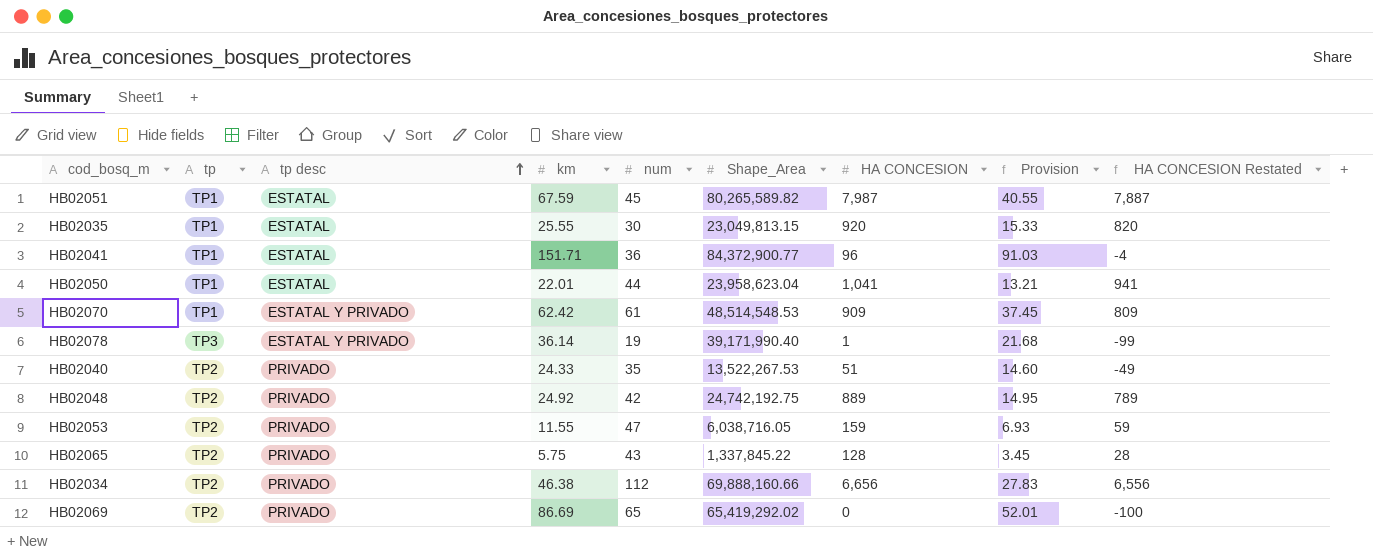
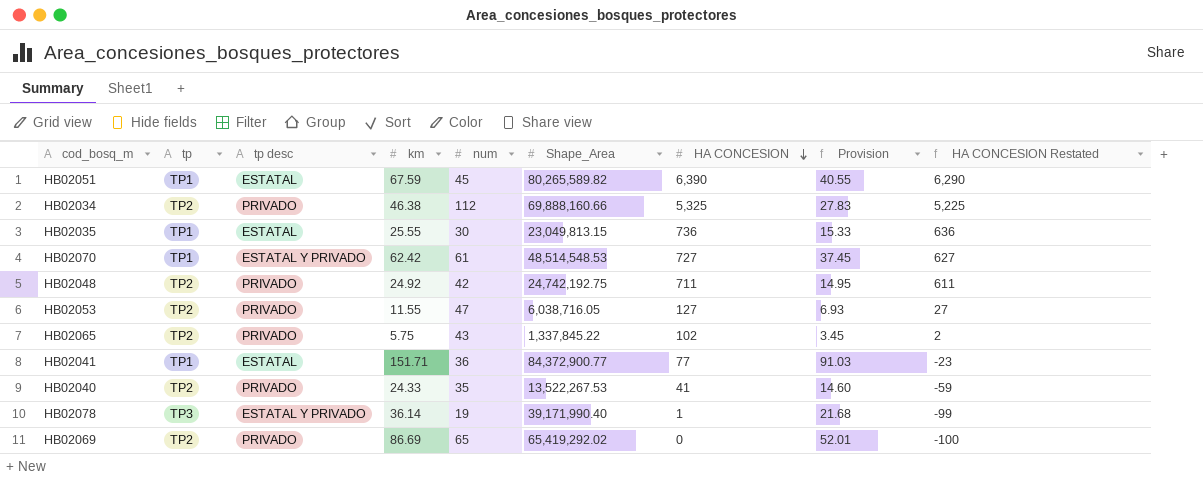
row order: tp desc ascending -> HA CONCESION descending
row HB02050: TP1 | ESTATAL | 22.01 | 44 | 23,958,623.04 | 1,041 | 13.21 | 941 -> none
HB02051 | HA CONCESION: 7,987 -> 6,390
HB02051 | HA CONCESION Restated: 7,887 -> 6,290
HB02034 | HA CONCESION: 6,656 -> 5,325
HB02034 | HA CONCESION Restated: 6,556 -> 5,225
HB02035 | HA CONCESION: 920 -> 736
HB02035 | HA CONCESION Restated: 820 -> 636
HB02070 | HA CONCESION: 909 -> 727
HB02070 | HA CONCESION Restated: 809 -> 627
HB02048 | HA CONCESION: 889 -> 711
HB02048 | HA CONCESION Restated: 789 -> 611
HB02053 | HA CONCESION: 159 -> 127
HB02053 | HA CONCESION Restated: 59 -> 27
HB02065 | HA CONCESION: 128 -> 102
HB02065 | HA CONCESION Restated: 28 -> 2
HB02041 | HA CONCESION: 96 -> 77
HB02041 | HA CONCESION Restated: -4 -> -23
HB02040 | HA CONCESION: 51 -> 41
HB02040 | HA CONCESION Restated: -49 -> -59

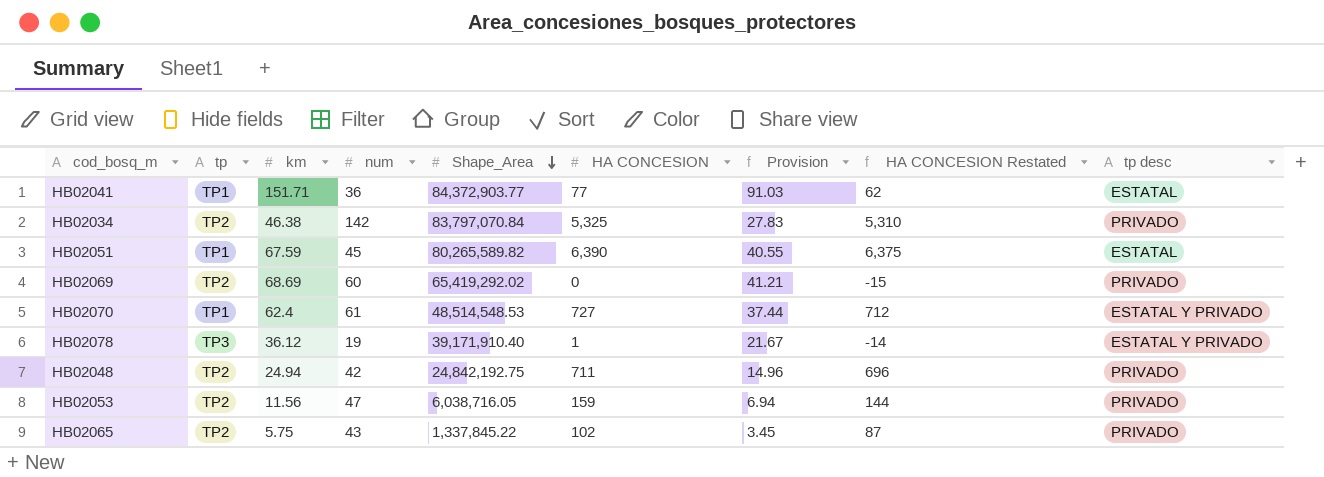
row order: HA CONCESION descending -> Shape_Area descending
column HA CONCESION Restated | formula: [HA CONCESION] - 100 -> [HA CONCESION] - 15
column tp desc | position: 3 -> 9
row HB02035: TP1 | ESTATAL | 25.55 | 30 | 23,049,813.15 | 736 | 15.33 | 636 -> none
row HB02040: TP2 | PRIVADO | 24.33 | 35 | 13,522,267.53 | 41 | 14.60 | -59 -> none
HB02041 | Shape_Area: 84,372,900.77 -> 84,372,903.77
HB02034 | num: 112 -> 142
HB02034 | Shape_Area: 69,888,160.66 -> 83,797,070.84
HB02069 | km: 86.69 -> 68.69
HB02069 | num: 65 -> 60
HB02069 | Provision: 52.01 -> 41.21
HB02070 | km: 62.42 -> 62.4
HB02070 | Provision: 37.45 -> 37.44
HB02078 | km: 36.14 -> 36.12
HB02078 | Shape_Area: 39,171,990.40 -> 39,171,910.40
HB02078 | Provision: 21.68 -> 21.67
HB02048 | km: 24.92 -> 24.94
HB02048 | Shape_Area: 24,742,192.75 -> 24,842,192.75
HB02048 | Provision: 14.95 -> 14.96
HB02053 | km: 11.55 -> 11.56
HB02053 | HA CONCESION: 127 -> 159
HB02053 | Provision: 6.93 -> 6.94

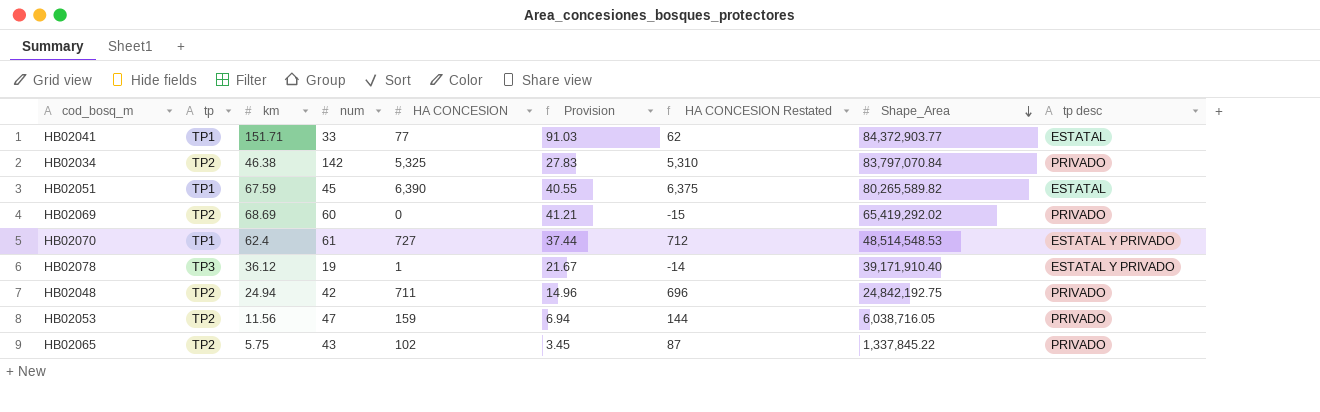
column Shape_Area | position: 5 -> 8
HB02041 | num: 36 -> 33

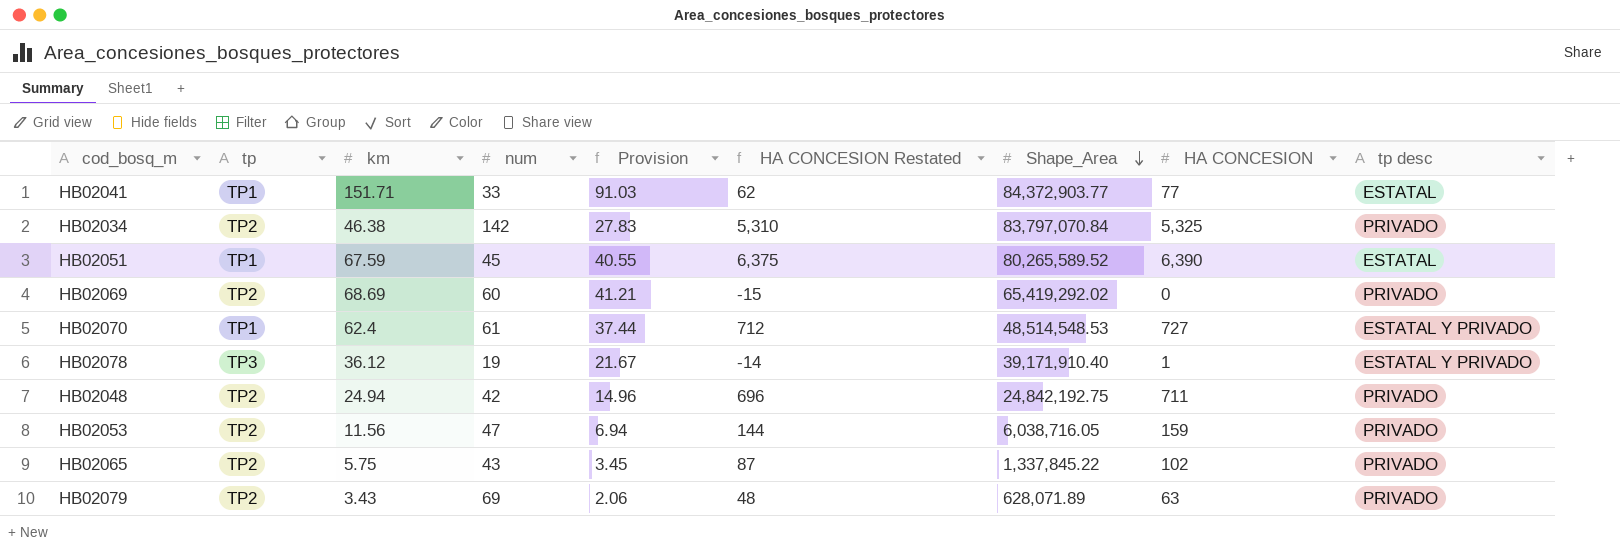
column HA CONCESION | position: 5 -> 8
HB02051 | Shape_Area: 80,265,589.82 -> 80,265,589.52
row HB02079: none -> TP2 | 3.43 | 69 | 2.06 | 48 | 628,071.89 | 63 | PRIVADO

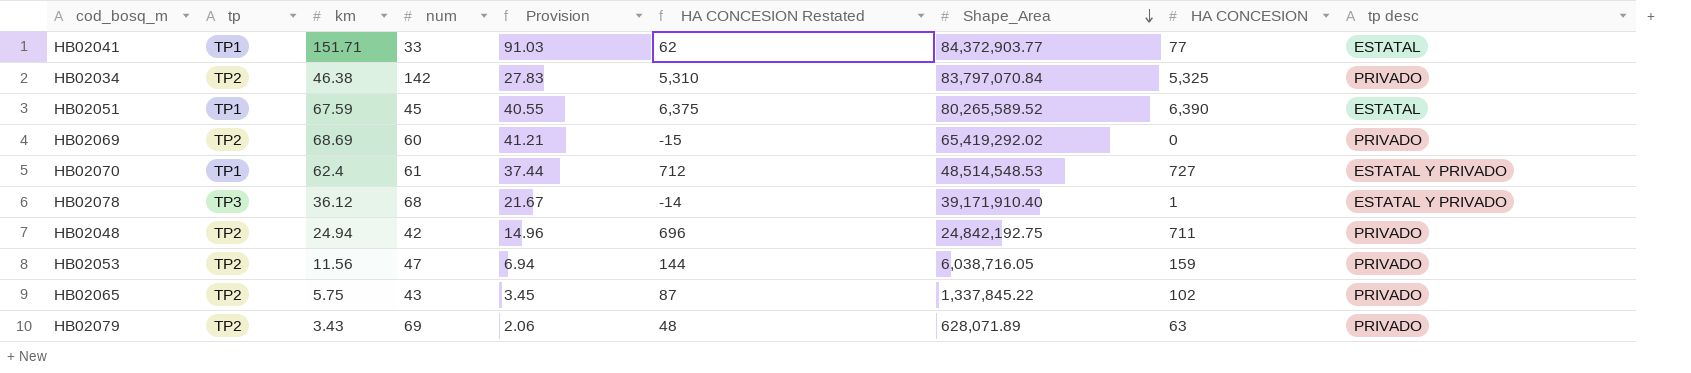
HB02078 | num: 19 -> 68

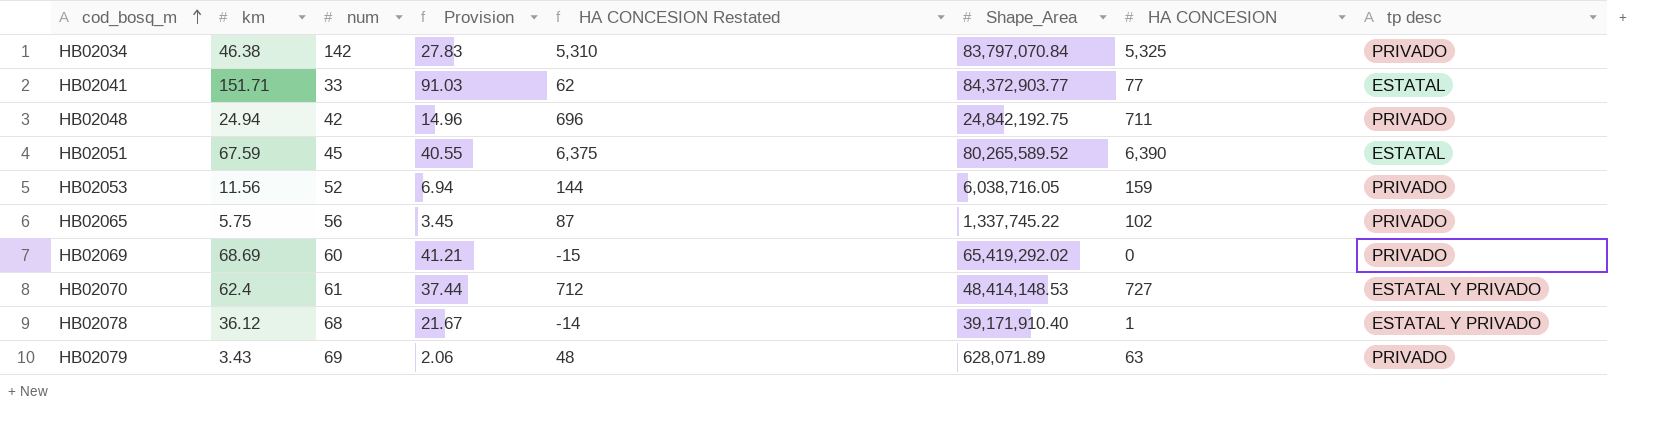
row order: Shape_Area descending -> cod_bosq_m ascending
column tp | position: 2 -> none
HB02053 | num: 47 -> 52
HB02065 | num: 43 -> 56
HB02065 | Shape_Area: 1,337,845.22 -> 1,337,745.22
HB02070 | Shape_Area: 48,514,548.53 -> 48,414,148.53

